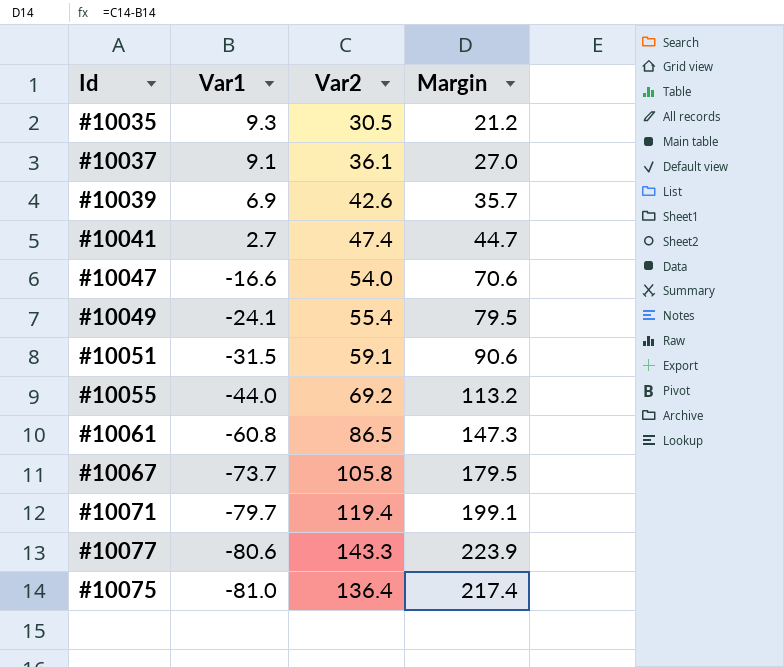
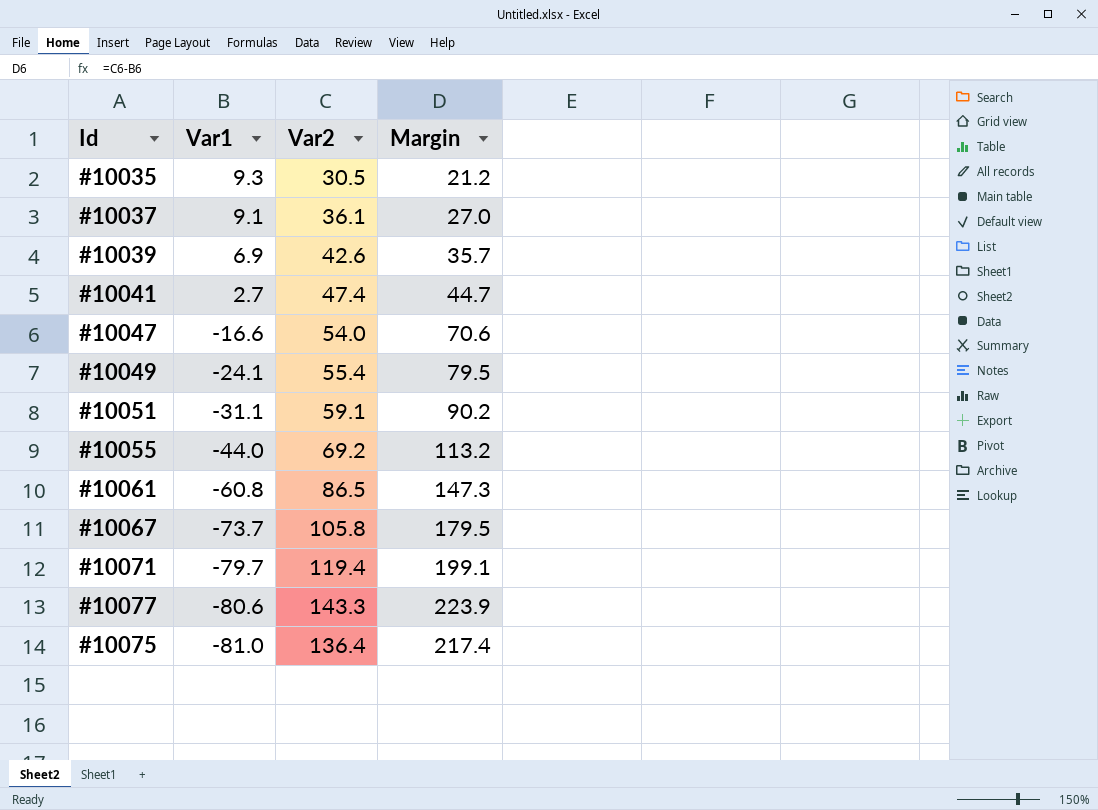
#10051 | Var1: -31.5 -> -31.1
#10051 | Margin: 90.6 -> 90.2

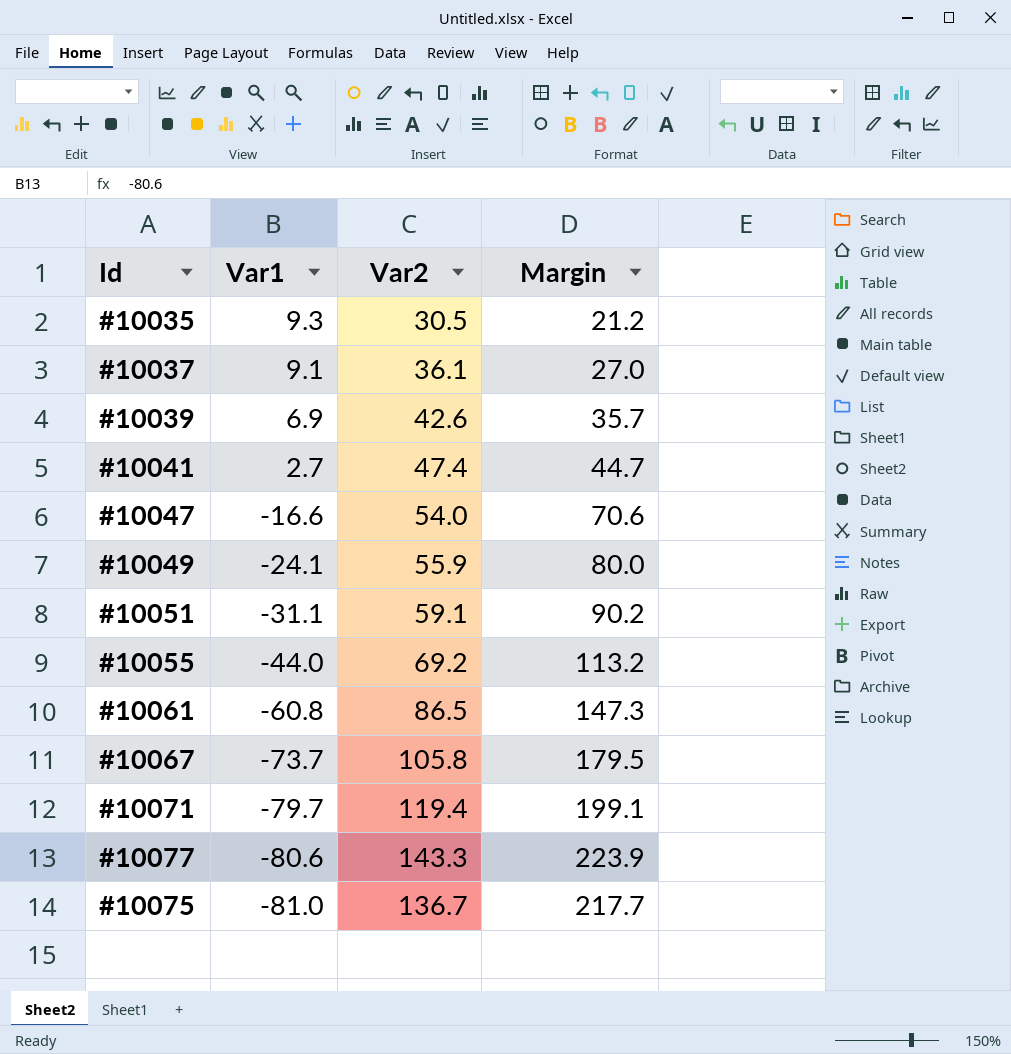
#10049 | Var2: 55.4 -> 55.9
#10049 | Margin: 79.5 -> 80.0
#10075 | Var2: 136.4 -> 136.7
#10075 | Margin: 217.4 -> 217.7

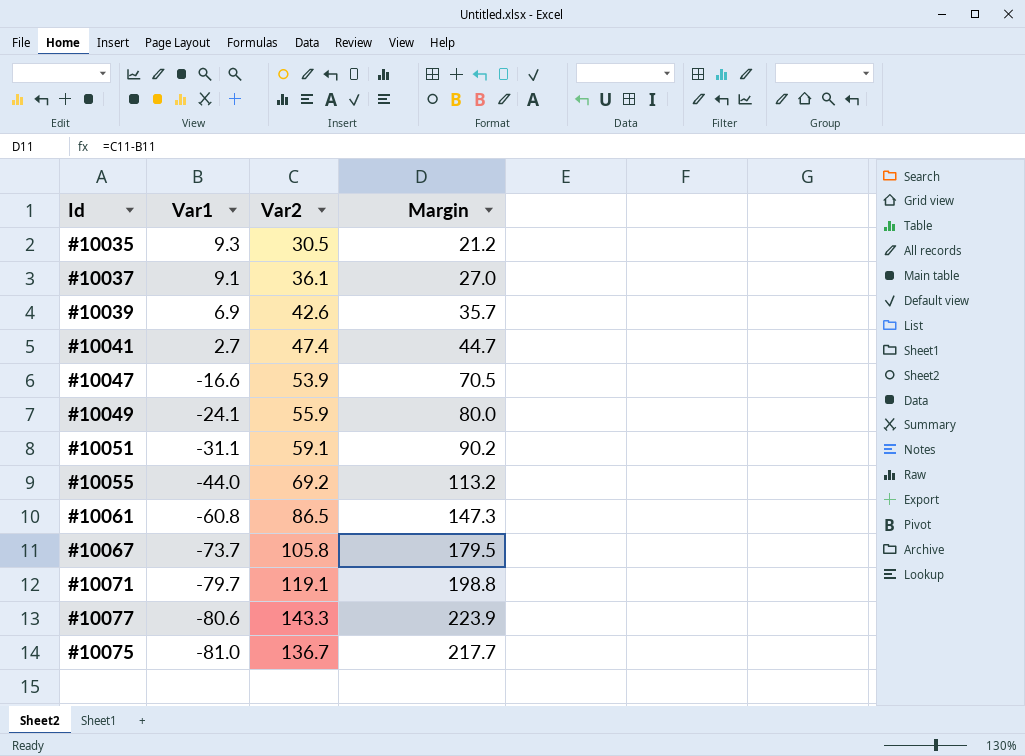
#10047 | Var2: 54.0 -> 53.9
#10047 | Margin: 70.6 -> 70.5
#10071 | Var2: 119.4 -> 119.1
#10071 | Margin: 199.1 -> 198.8

